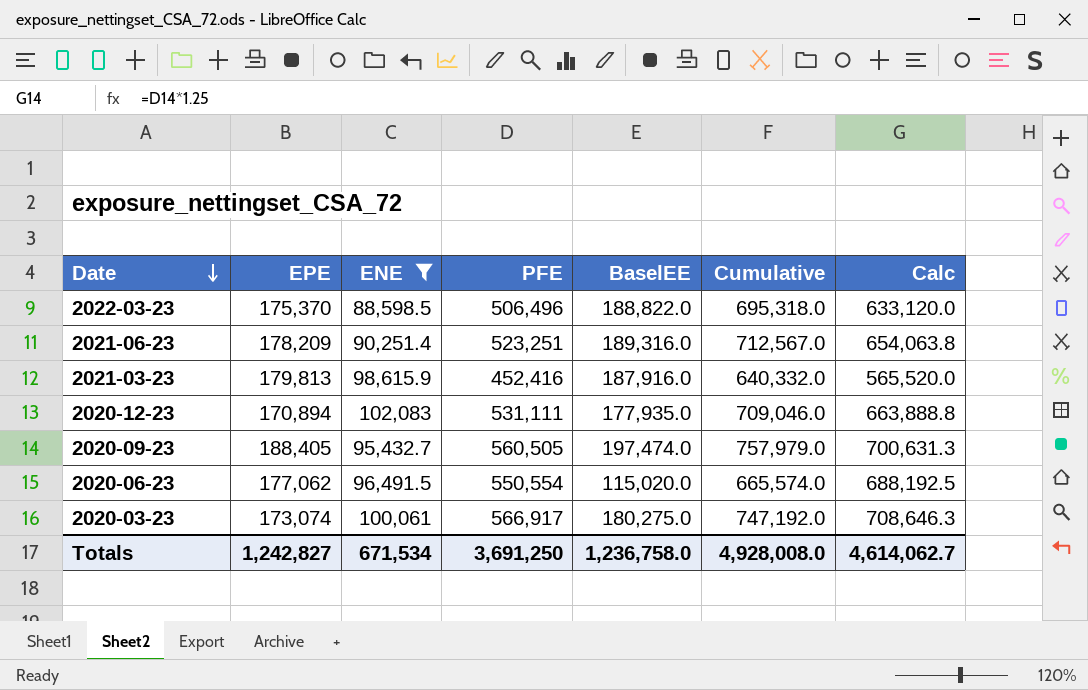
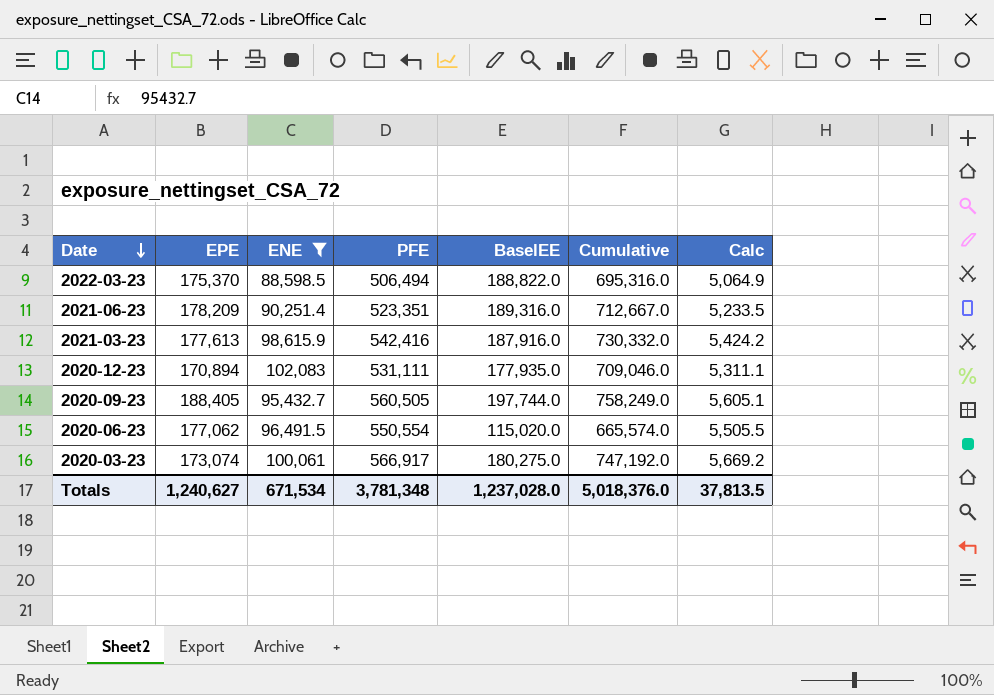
column Calc | formula: [PFE] * 1.25 -> [PFE] * 0.01
2022-03-23 | PFE: 506,496 -> 506,494
2022-03-23 | Cumulative: 695,318.0 -> 695,316.0
2021-06-23 | PFE: 523,251 -> 523,351
2021-06-23 | Cumulative: 712,567.0 -> 712,667.0
2021-03-23 | EPE: 179,813 -> 177,613
2021-03-23 | PFE: 452,416 -> 542,416
2021-03-23 | Cumulative: 640,332.0 -> 730,332.0
2020-09-23 | BaselEE: 197,474.0 -> 197,744.0
2020-09-23 | Cumulative: 757,979.0 -> 758,249.0
Totals | EPE: 1,242,827 -> 1,240,627
Totals | PFE: 3,691,250 -> 3,781,348
Totals | BaselEE: 1,236,758.0 -> 1,237,028.0
Totals | Cumulative: 4,928,008.0 -> 5,018,376.0
Totals | Calc: 4,614,062.7 -> 37,813.5

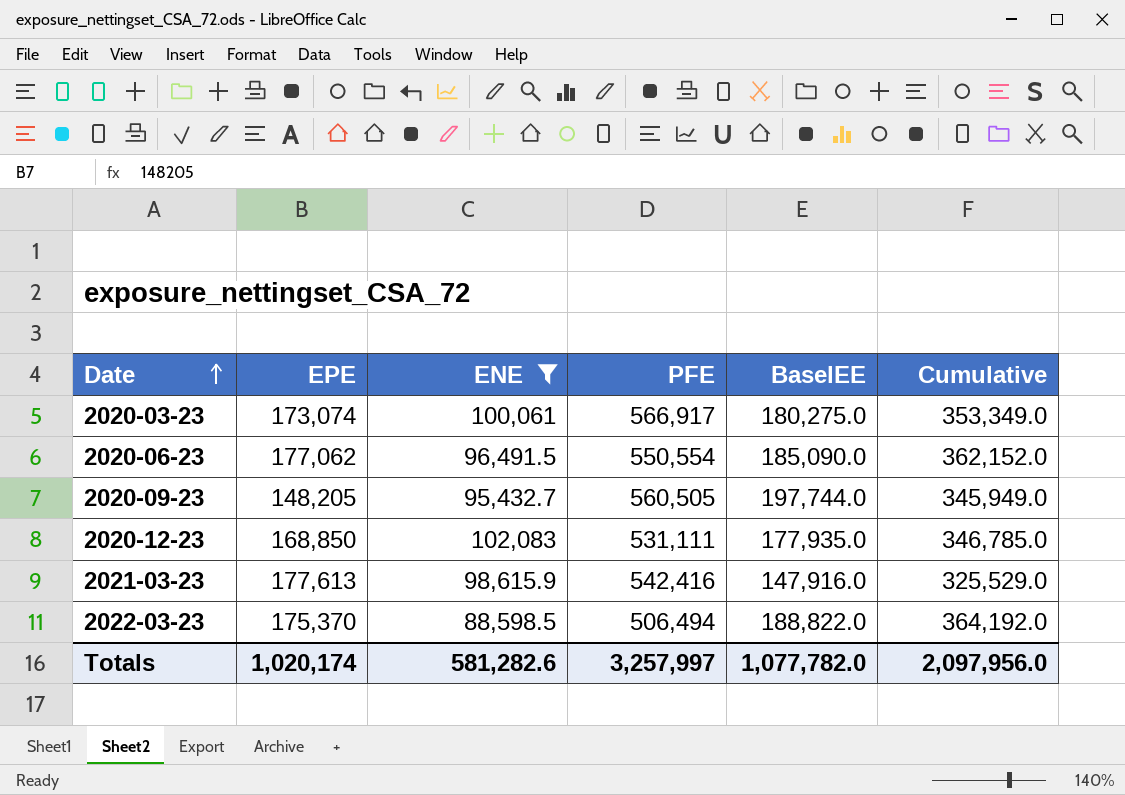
row order: Date descending -> Date ascending
column Calc | formula: [PFE] * 0.01 -> none
column Cumulative | formula: [PFE] + [BaselEE] -> [EPE] + [BaselEE]
row 2021-06-23: 178,209 | 90,251.4 | 523,351 | 189,316.0 | 712,667.0 | 5,233.5 -> none
2020-06-23 | BaselEE: 115,020.0 -> 185,090.0
2020-09-23 | EPE: 188,405 -> 148,205
2020-12-23 | EPE: 170,894 -> 168,850
2021-03-23 | BaselEE: 187,916.0 -> 147,916.0
Totals | EPE: 1,240,627 -> 1,020,174
Totals | ENE: 671,534 -> 581,282.6
Totals | PFE: 3,781,348 -> 3,257,997
Totals | BaselEE: 1,237,028.0 -> 1,077,782.0
Totals | Cumulative: 5,018,376.0 -> 2,097,956.0

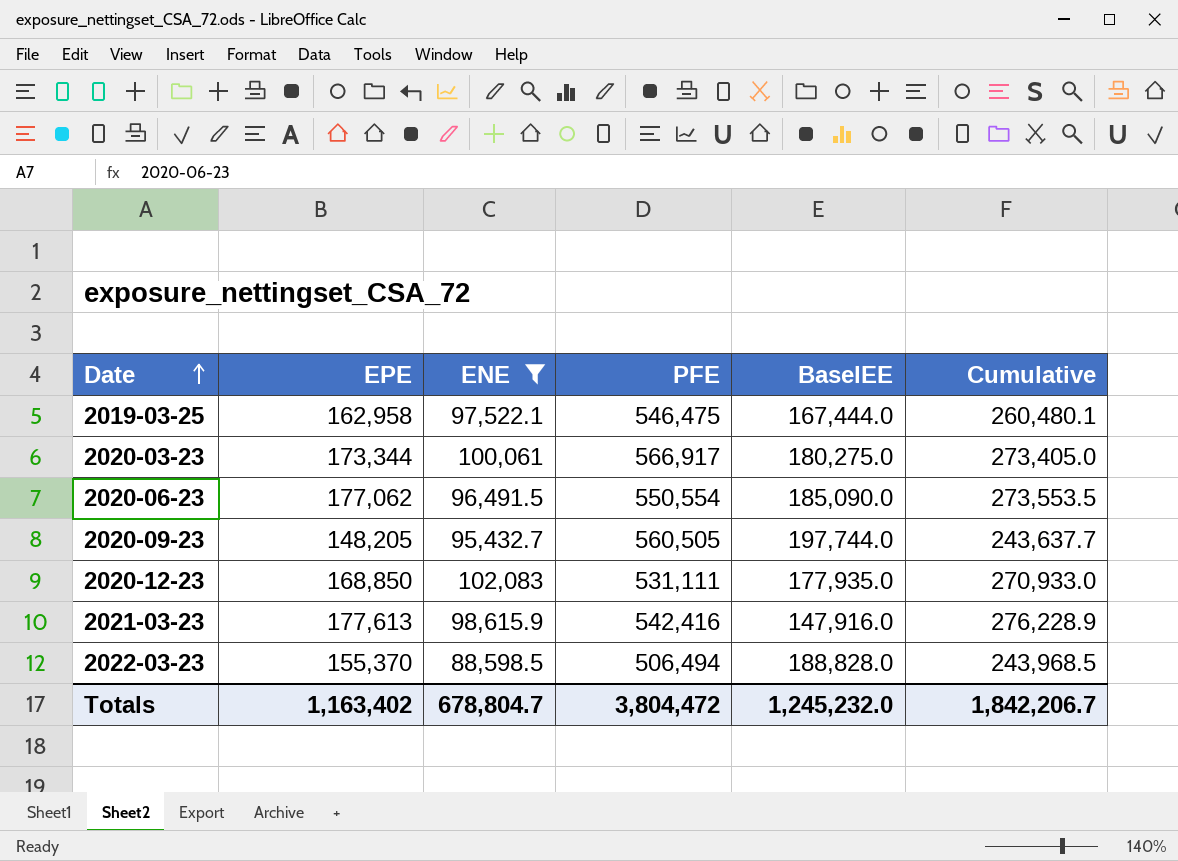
column Cumulative | formula: [EPE] + [BaselEE] -> [EPE] + [ENE]
row 2019-03-25: none -> 162,958 | 97,522.1 | 546,475 | 167,444.0 | 260,480.1
2020-03-23 | EPE: 173,074 -> 173,344
2022-03-23 | EPE: 175,370 -> 155,370
2022-03-23 | BaselEE: 188,822.0 -> 188,828.0
Totals | EPE: 1,020,174 -> 1,163,402
Totals | ENE: 581,282.6 -> 678,804.7
Totals | PFE: 3,257,997 -> 3,804,472
Totals | BaselEE: 1,077,782.0 -> 1,245,232.0
Totals | Cumulative: 2,097,956.0 -> 1,842,206.7

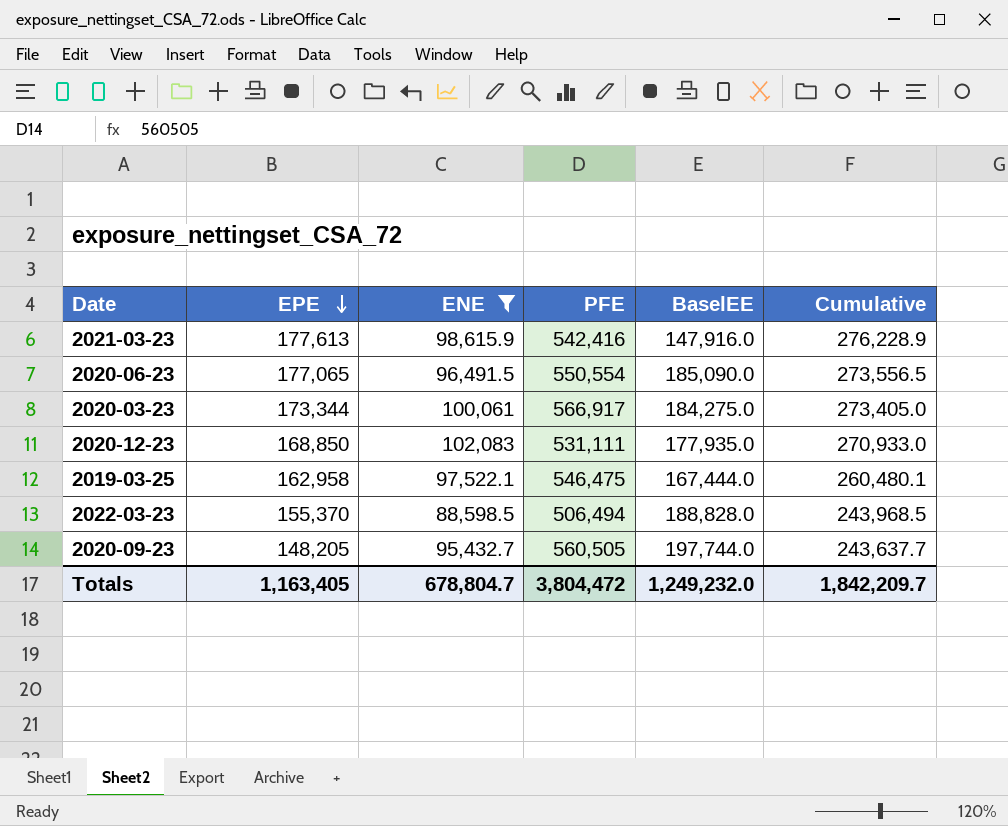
row order: Date ascending -> EPE descending
2020-06-23 | EPE: 177,062 -> 177,065
2020-06-23 | Cumulative: 273,553.5 -> 273,556.5
2020-03-23 | BaselEE: 180,275.0 -> 184,275.0
Totals | EPE: 1,163,402 -> 1,163,405
Totals | BaselEE: 1,245,232.0 -> 1,249,232.0
Totals | Cumulative: 1,842,206.7 -> 1,842,209.7

